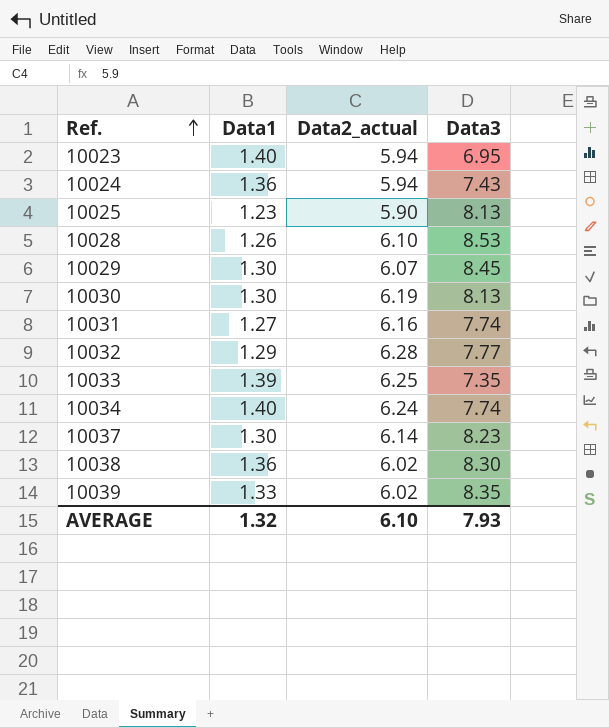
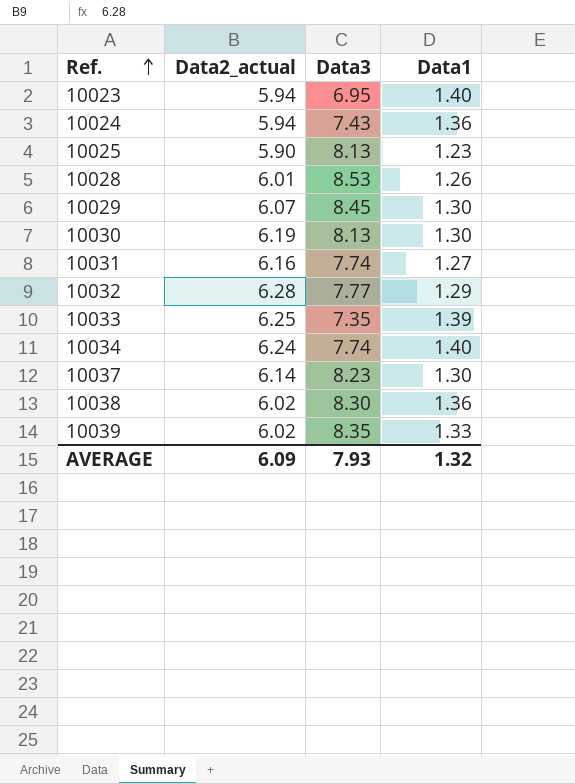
column Data1 | position: 2 -> 4
10028 | Data2_actual: 6.10 -> 6.01
AVERAGE | Data2_actual: 6.10 -> 6.09

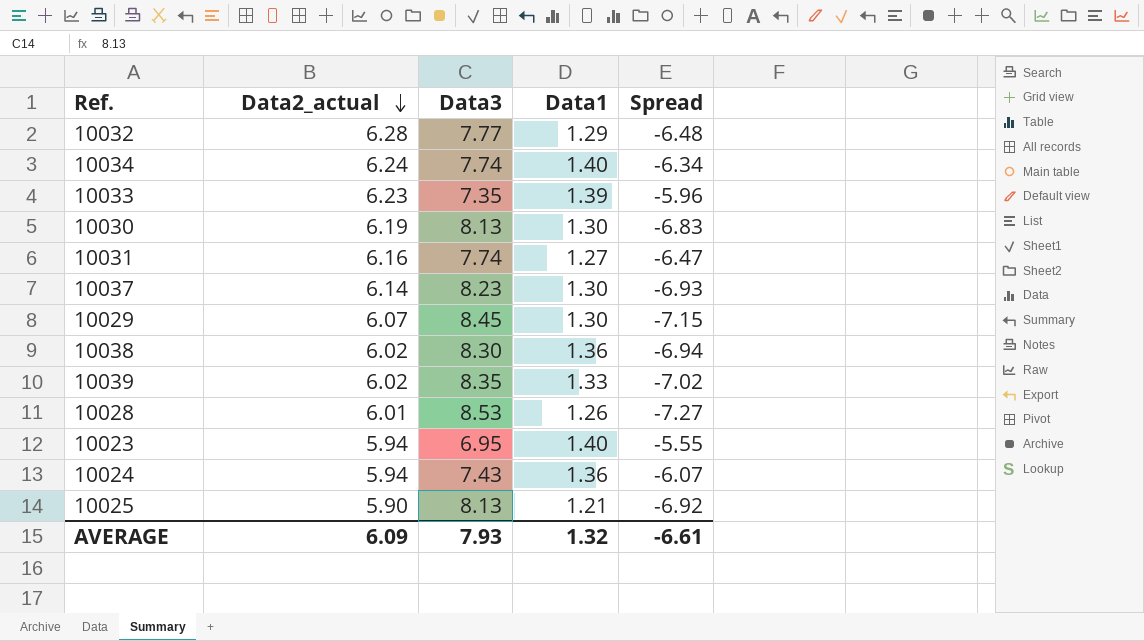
row order: Ref. ascending -> Data2_actual descending
column Spread | formula: none -> [Data1] - [Data3]
10033 | Data2_actual: 6.25 -> 6.23
10025 | Data1: 1.23 -> 1.21

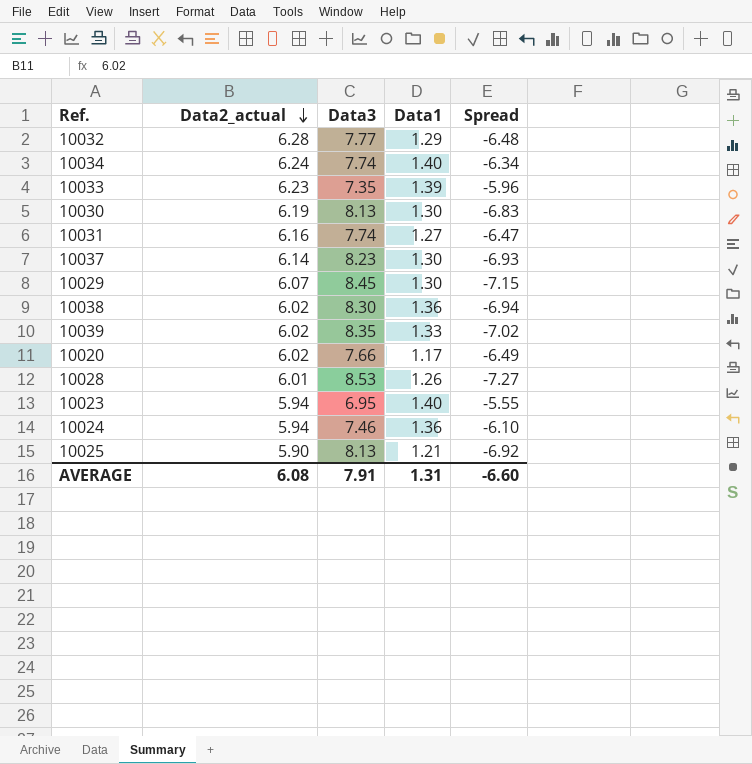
row 10020: none -> 6.02 | 7.66 | 1.17 | -6.49
10024 | Data3: 7.43 -> 7.46
10024 | Spread: -6.07 -> -6.10
AVERAGE | Data2_actual: 6.09 -> 6.08
AVERAGE | Data3: 7.93 -> 7.91
AVERAGE | Data1: 1.32 -> 1.31
AVERAGE | Spread: -6.61 -> -6.60

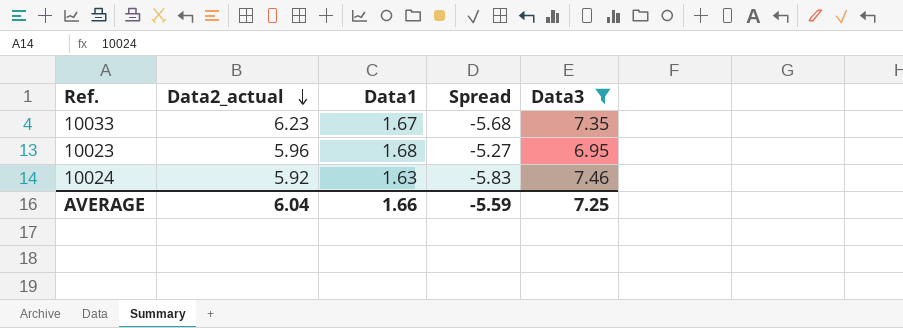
filter: none -> Data3 <= 7.46
column Data3 | position: 3 -> 5
10033 | Data1: 1.39 -> 1.67
10033 | Spread: -5.96 -> -5.68
10023 | Data2_actual: 5.94 -> 5.96
10023 | Data1: 1.40 -> 1.68
10023 | Spread: -5.55 -> -5.27
10024 | Data2_actual: 5.94 -> 5.92
10024 | Data1: 1.36 -> 1.63
10024 | Spread: -6.10 -> -5.83
AVERAGE | Data2_actual: 6.08 -> 6.04
AVERAGE | Data1: 1.31 -> 1.66
AVERAGE | Spread: -6.60 -> -5.59
AVERAGE | Data3: 7.91 -> 7.25

